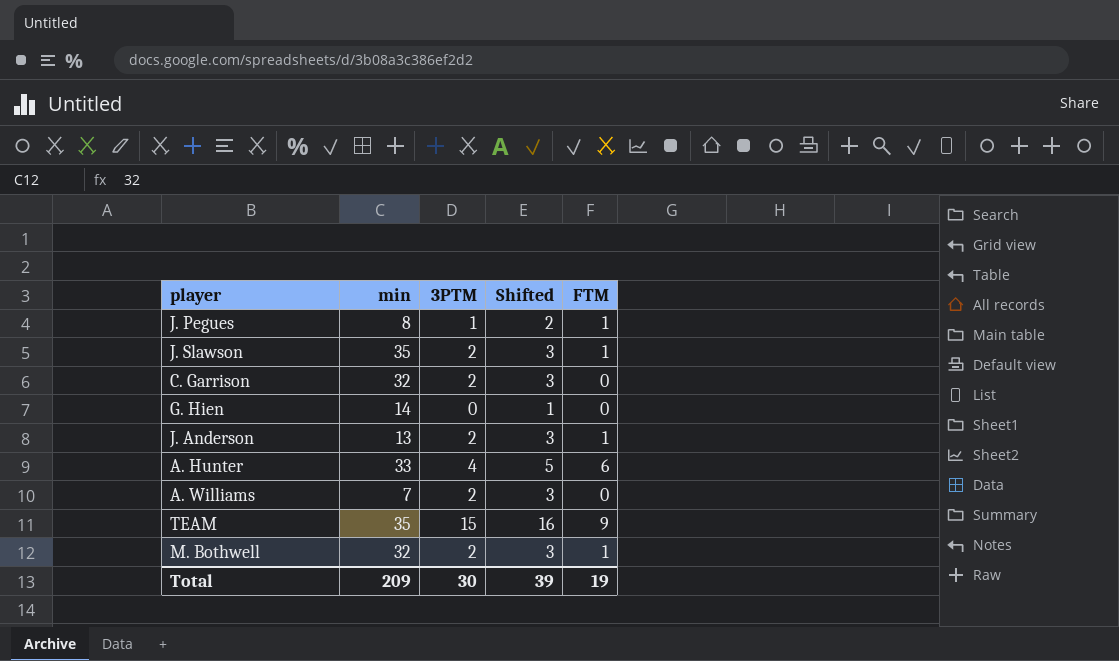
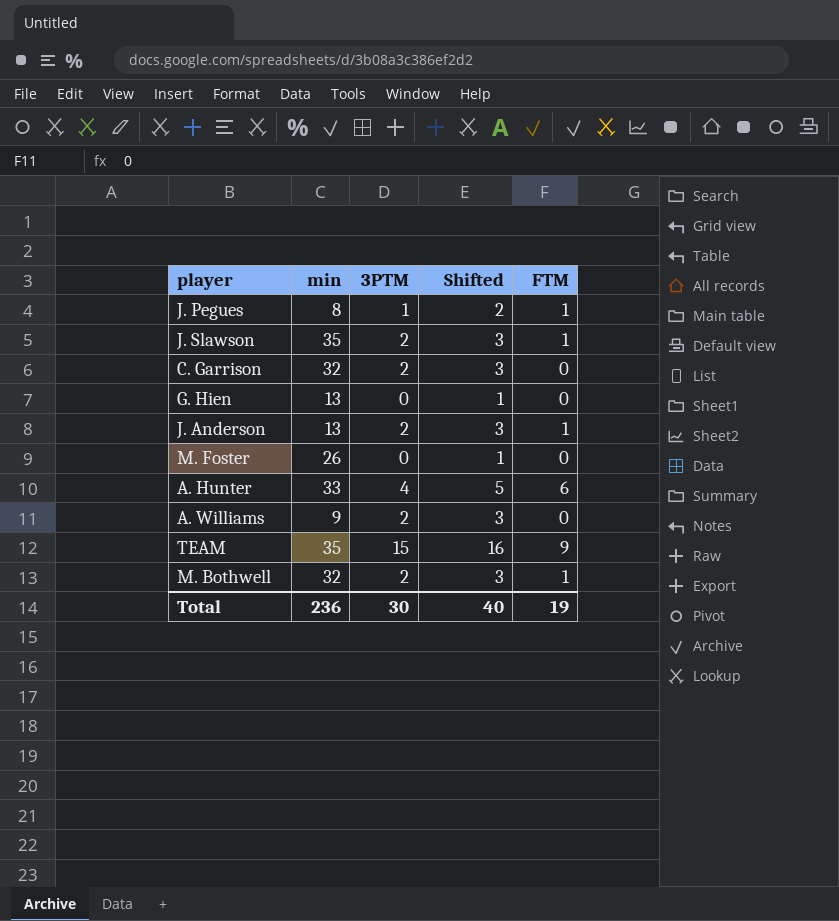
G. Hien | min: 14 -> 13
row M. Foster: none -> 26 | 0 | 1 | 0
A. Williams | min: 7 -> 9
Total | min: 209 -> 236
Total | Shifted: 39 -> 40

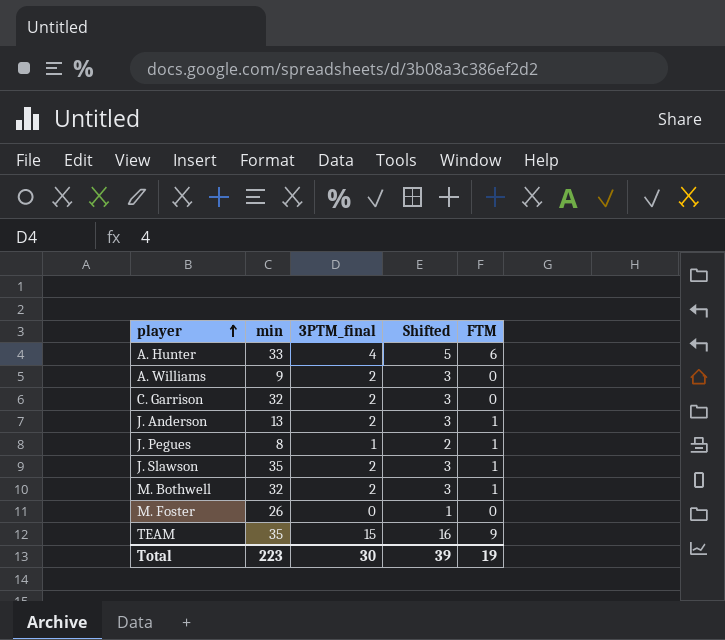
row order: none -> player ascending
column name: 3PTM -> 3PTM_final
row G. Hien: 13 | 0 | 1 | 0 -> none
Total | min: 236 -> 223
Total | Shifted: 40 -> 39

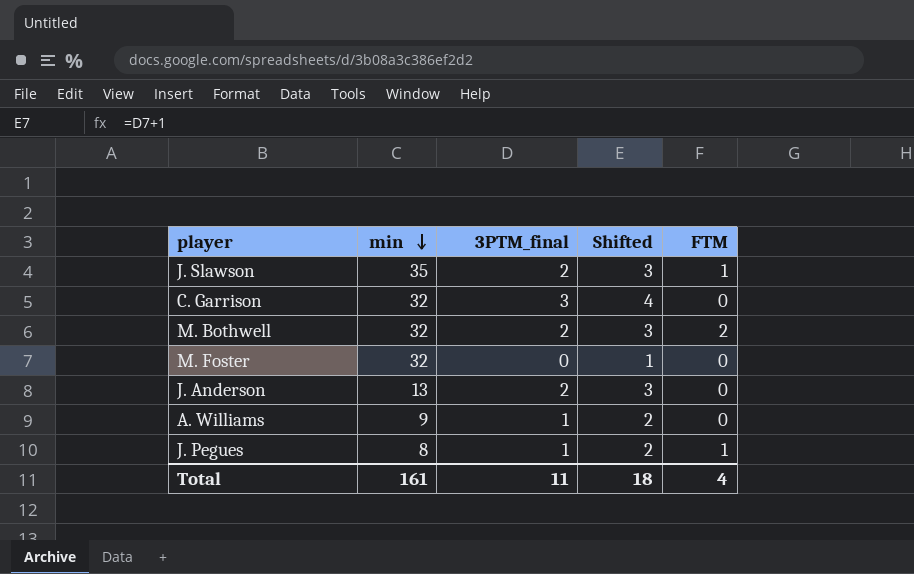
row order: player ascending -> min descending
row A. Hunter: 33 | 4 | 5 | 6 -> none
row TEAM: 35 | 15 | 16 | 9 -> none
C. Garrison | 3PTM_final: 2 -> 3
C. Garrison | Shifted: 3 -> 4
M. Bothwell | FTM: 1 -> 2
M. Foster | min: 26 -> 32
J. Anderson | FTM: 1 -> 0
A. Williams | 3PTM_final: 2 -> 1
A. Williams | Shifted: 3 -> 2
Total | min: 223 -> 161
Total | 3PTM_final: 30 -> 11
Total | Shifted: 39 -> 18
Total | FTM: 19 -> 4

